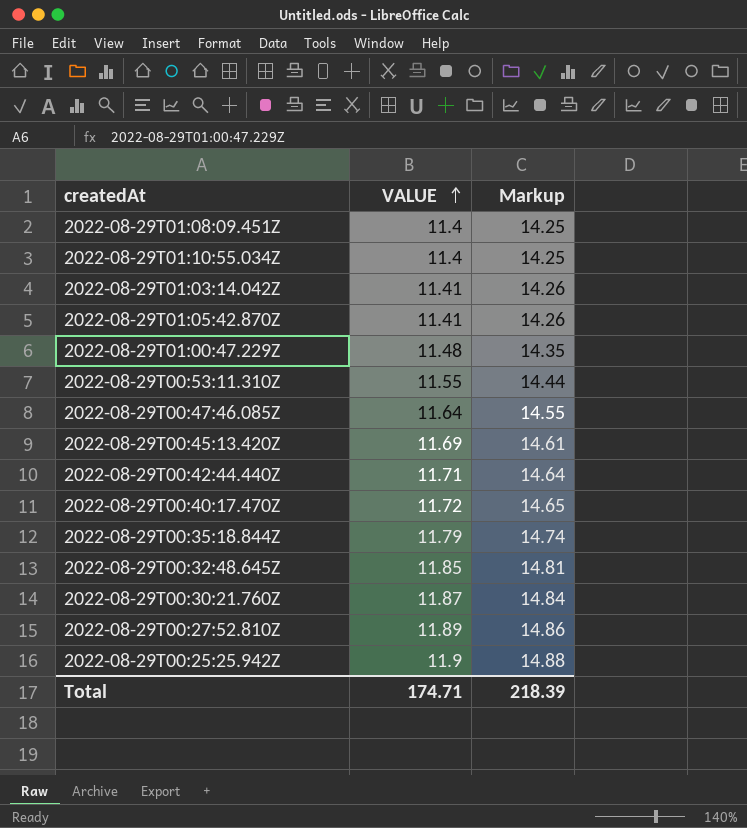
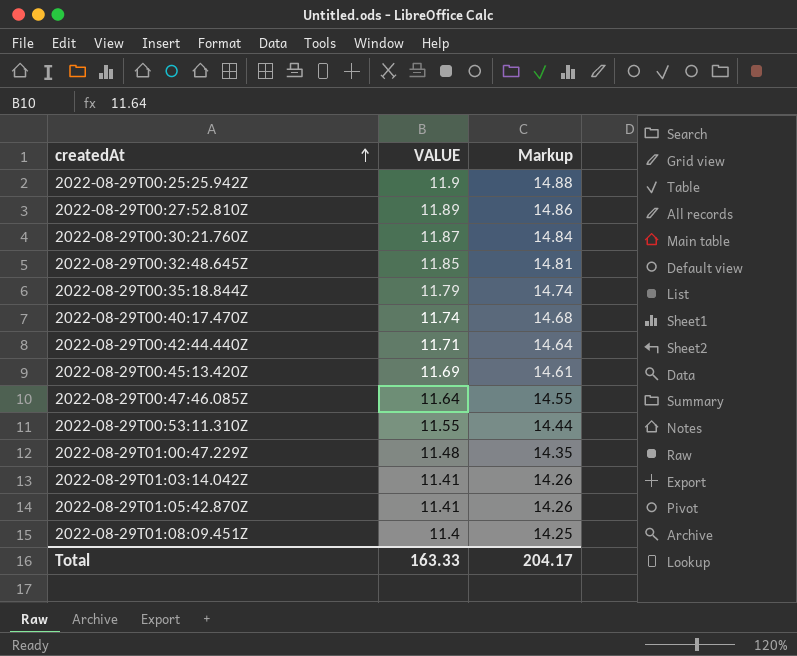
row order: VALUE ascending -> createdAt ascending
row 2022-08-29T01:10:55.034Z: 11.4 | 14.25 -> none
2022-08-29T00:40:17.470Z | VALUE: 11.72 -> 11.74
2022-08-29T00:40:17.470Z | Markup: 14.65 -> 14.68
Total | VALUE: 174.71 -> 163.33
Total | Markup: 218.39 -> 204.17

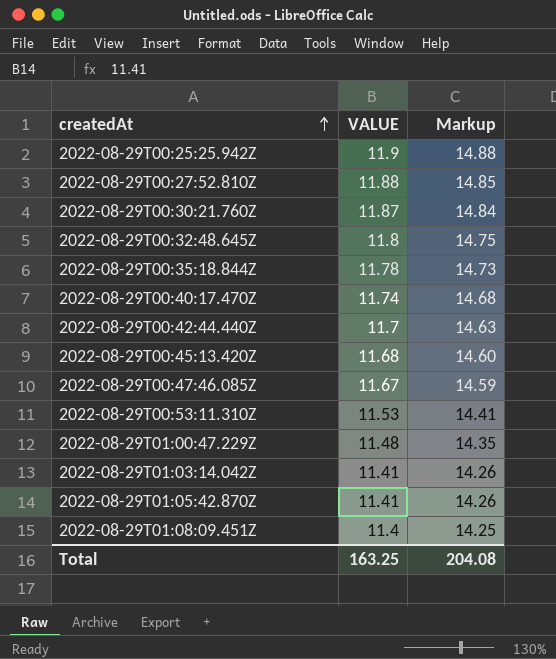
2022-08-29T00:27:52.810Z | VALUE: 11.89 -> 11.88
2022-08-29T00:27:52.810Z | Markup: 14.86 -> 14.85
2022-08-29T00:32:48.645Z | VALUE: 11.85 -> 11.8
2022-08-29T00:32:48.645Z | Markup: 14.81 -> 14.75
2022-08-29T00:35:18.844Z | VALUE: 11.79 -> 11.78
2022-08-29T00:35:18.844Z | Markup: 14.74 -> 14.73
2022-08-29T00:42:44.440Z | VALUE: 11.71 -> 11.7
2022-08-29T00:42:44.440Z | Markup: 14.64 -> 14.63
2022-08-29T00:45:13.420Z | VALUE: 11.69 -> 11.68
2022-08-29T00:45:13.420Z | Markup: 14.61 -> 14.60
2022-08-29T00:47:46.085Z | VALUE: 11.64 -> 11.67
2022-08-29T00:47:46.085Z | Markup: 14.55 -> 14.59
2022-08-29T00:53:11.310Z | VALUE: 11.55 -> 11.53
2022-08-29T00:53:11.310Z | Markup: 14.44 -> 14.41
Total | VALUE: 163.33 -> 163.25
Total | Markup: 204.17 -> 204.08

